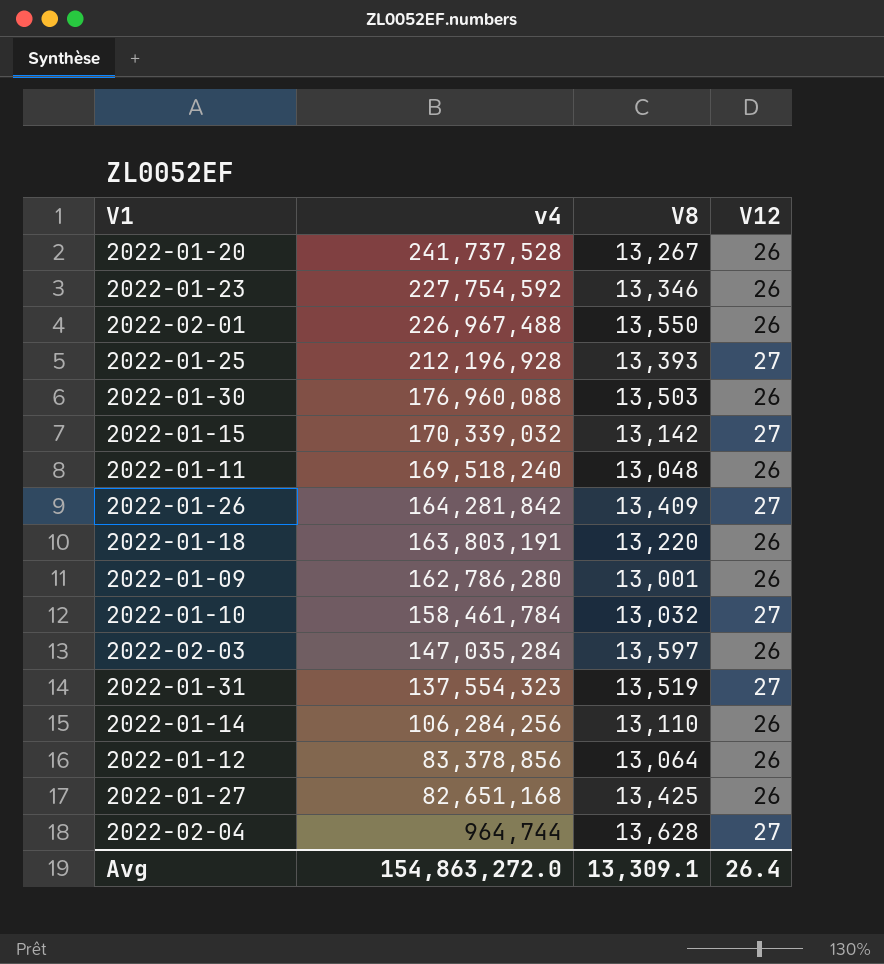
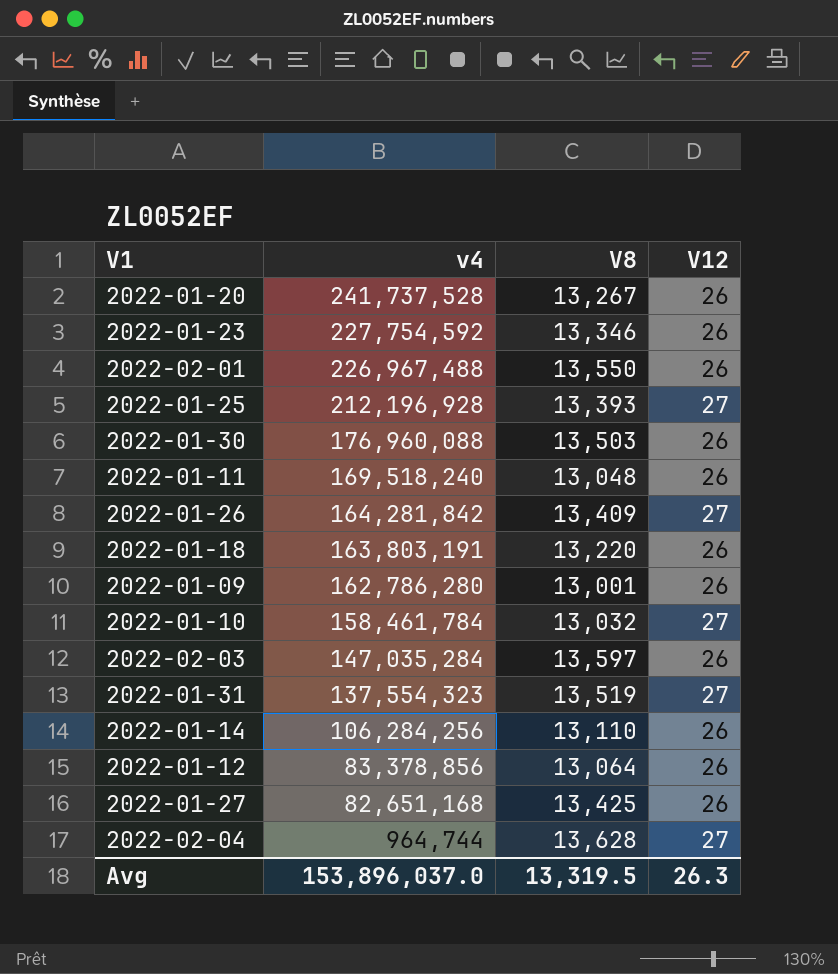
row 2022-01-15: 170,339,032 | 13,142 | 27 -> none
Avg | v4: 154,863,272.0 -> 153,896,037.0
Avg | V8: 13,309.1 -> 13,319.5
Avg | V12: 26.4 -> 26.3

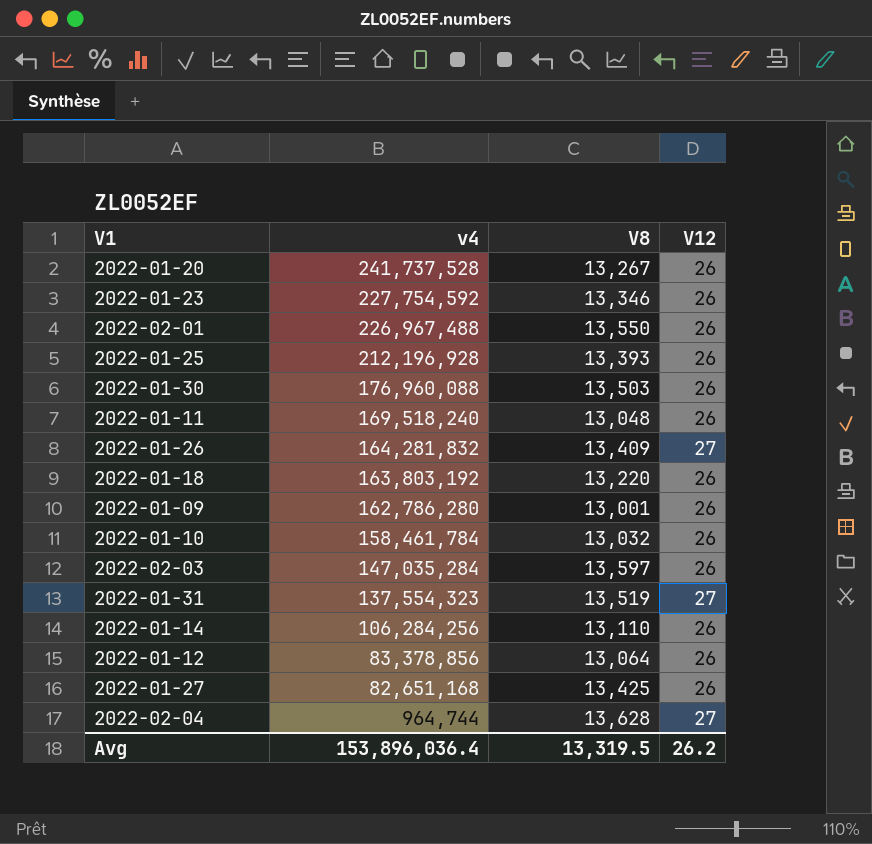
2022-01-25 | V12: 27 -> 26
2022-01-26 | v4: 164,281,842 -> 164,281,832
2022-01-18 | v4: 163,803,191 -> 163,803,192
2022-01-10 | V12: 27 -> 26
Avg | v4: 153,896,037.0 -> 153,896,036.4
Avg | V12: 26.3 -> 26.2

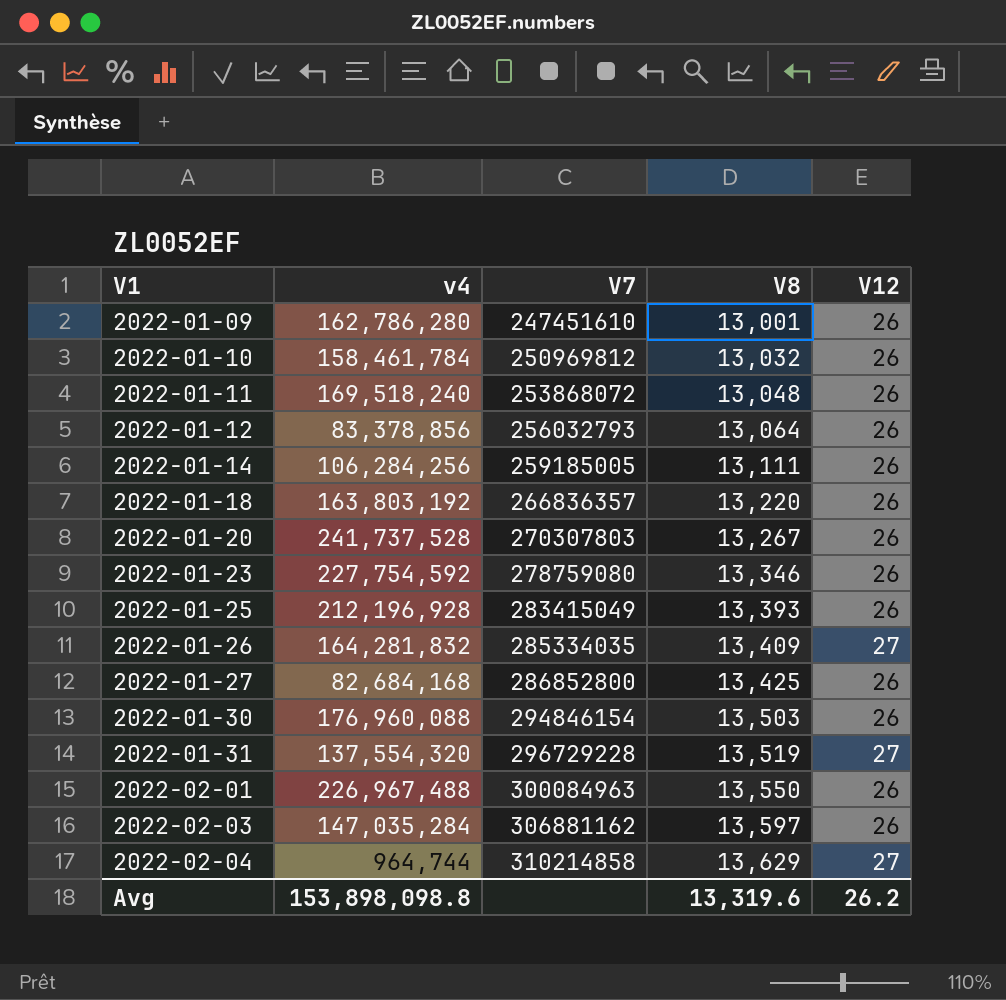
row order: v4 descending -> V1 ascending
column V7 | position: none -> 3
2022-01-14 | V8: 13,110 -> 13,111
2022-01-27 | v4: 82,651,168 -> 82,684,168
2022-01-31 | v4: 137,554,323 -> 137,554,320
2022-02-04 | V8: 13,628 -> 13,629
Avg | v4: 153,896,036.4 -> 153,898,098.8
Avg | V8: 13,319.5 -> 13,319.6

